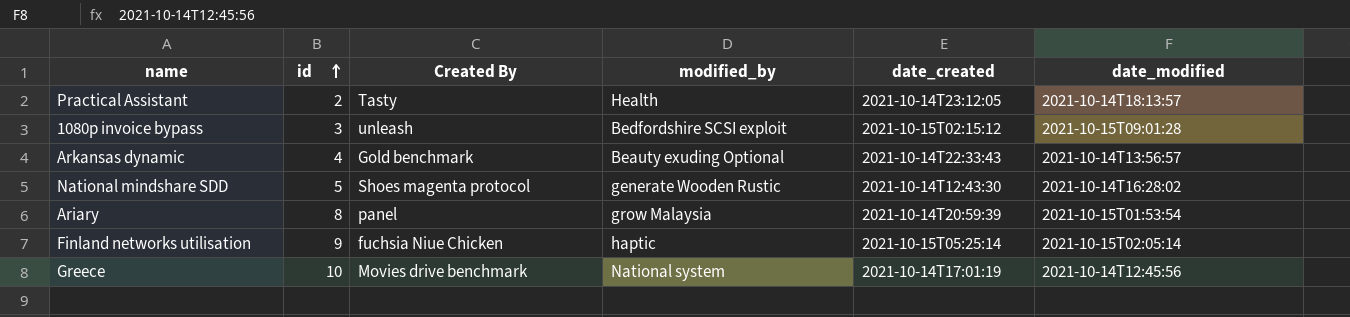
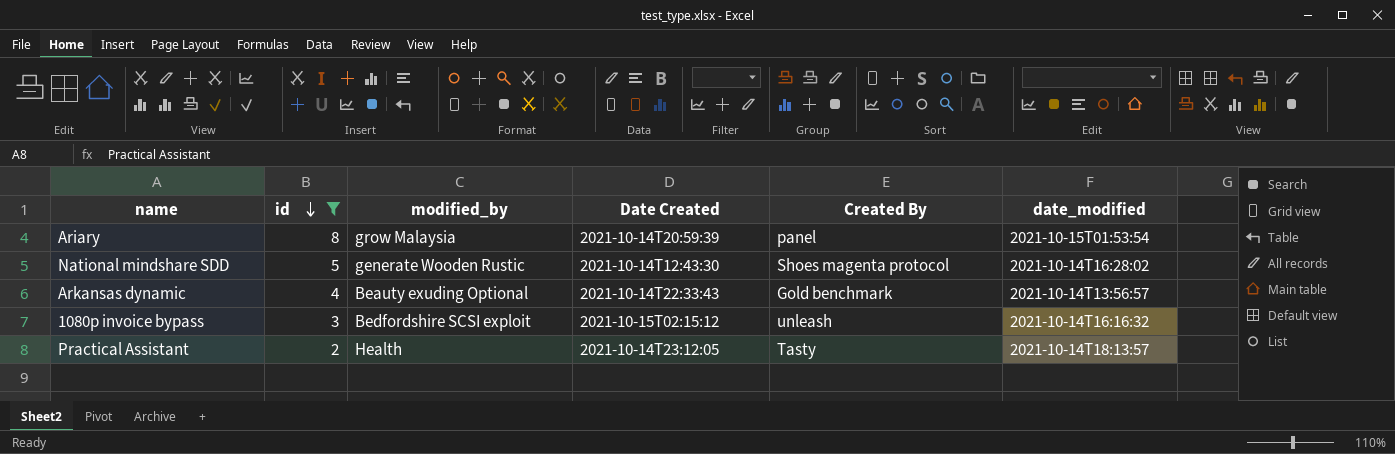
filter: none -> id <= 8
row order: id ascending -> id descending
column name: date_created -> Date Created
column Created By | position: 3 -> 5
1080p invoice bypass | date_modified: 2021-10-15T09:01:28 -> 2021-10-14T16:16:32

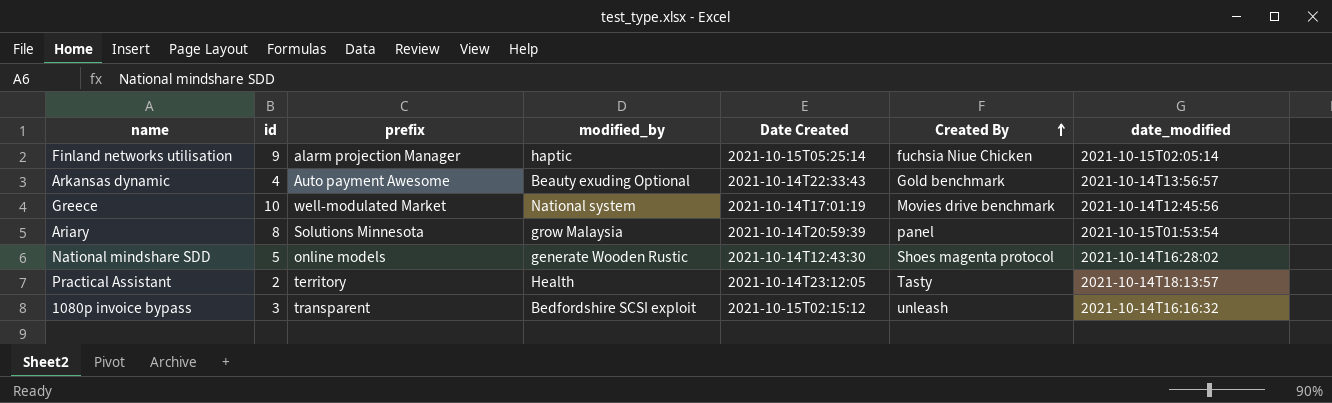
filter: id <= 8 -> none
row order: id descending -> Created By ascending
column prefix | position: none -> 3

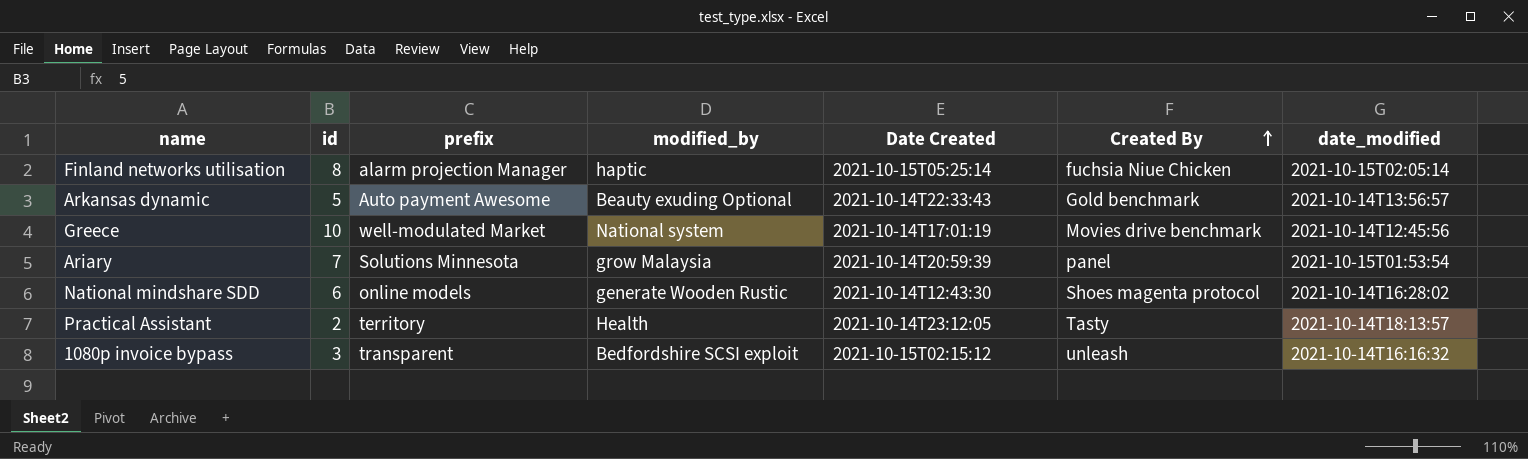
Finland networks utilisation | id: 9 -> 8
Arkansas dynamic | id: 4 -> 5
Ariary | id: 8 -> 7
National mindshare SDD | id: 5 -> 6

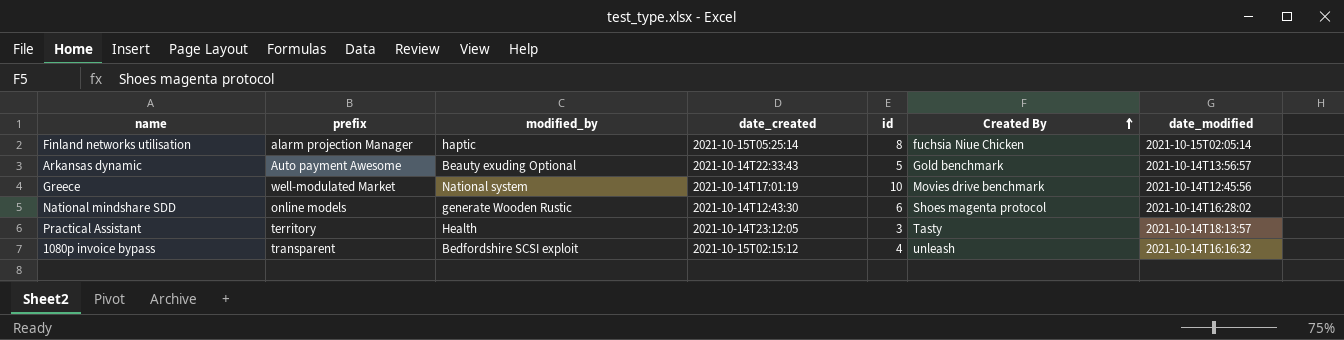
column name: Date Created -> date_created
column id | position: 2 -> 5
row Ariary: 7 | Solutions Minnesota | grow Malaysia | 2021-10-14T20:59:39 | panel | 2021-10-15T01:53:54 -> none
Practical Assistant | id: 2 -> 3
1080p invoice bypass | id: 3 -> 4

